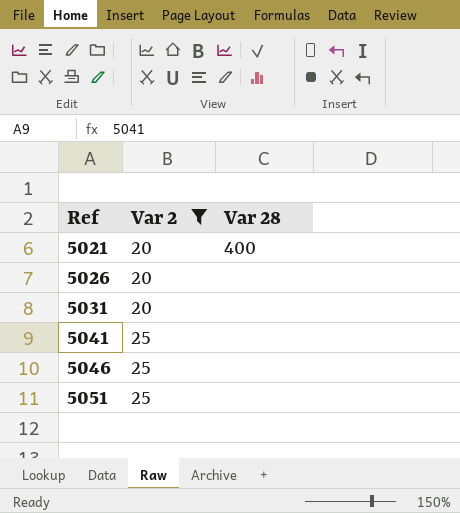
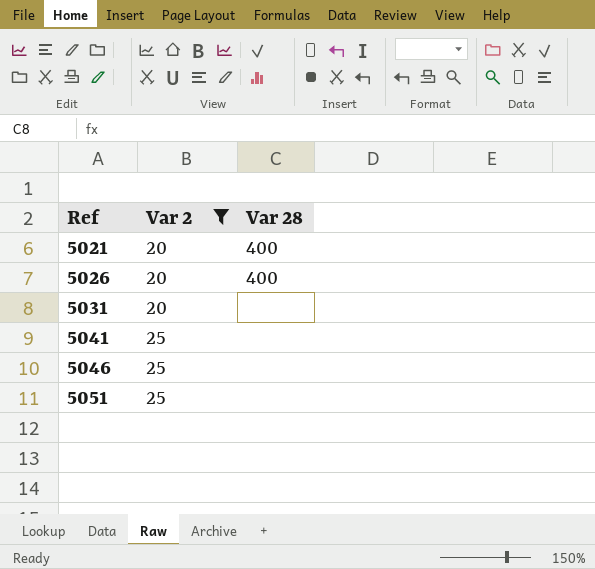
5026 | Var 28: none -> 400

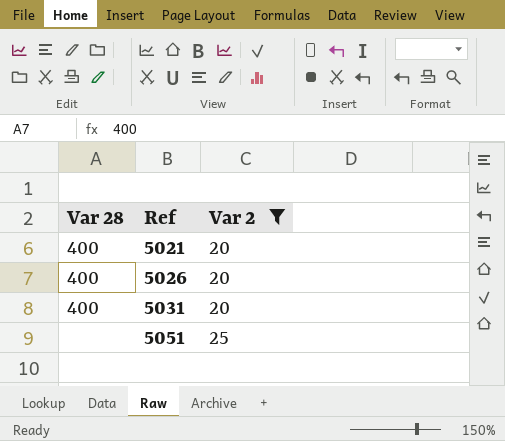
column Var 28 | position: 3 -> 1
row 5041: 25 | none -> none
row 5046: 25 | none -> none
5031 | Var 28: none -> 400

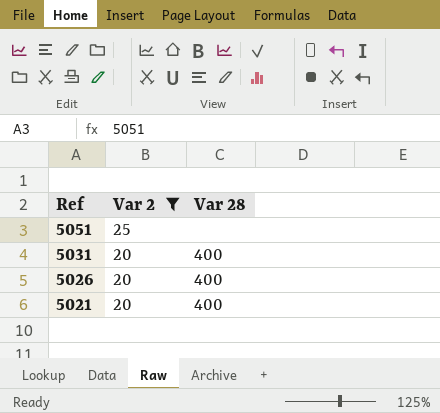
row order: Ref ascending -> Ref descending
column Var 28 | position: 1 -> 3

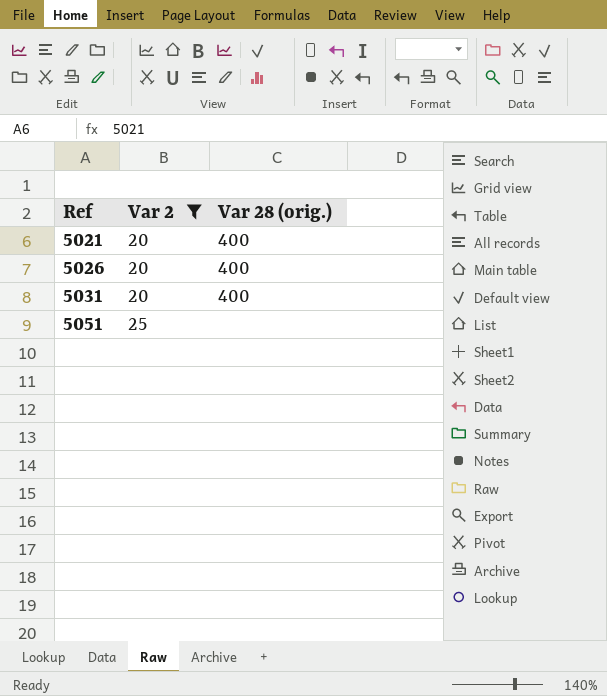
row order: Ref descending -> Ref ascending
column name: Var 28 -> Var 28 (orig.)

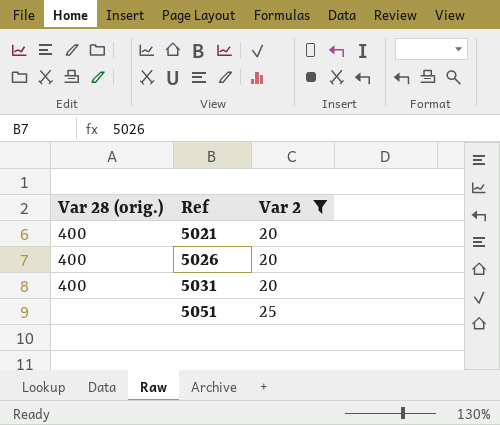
column Var 28 (orig.) | position: 3 -> 1

